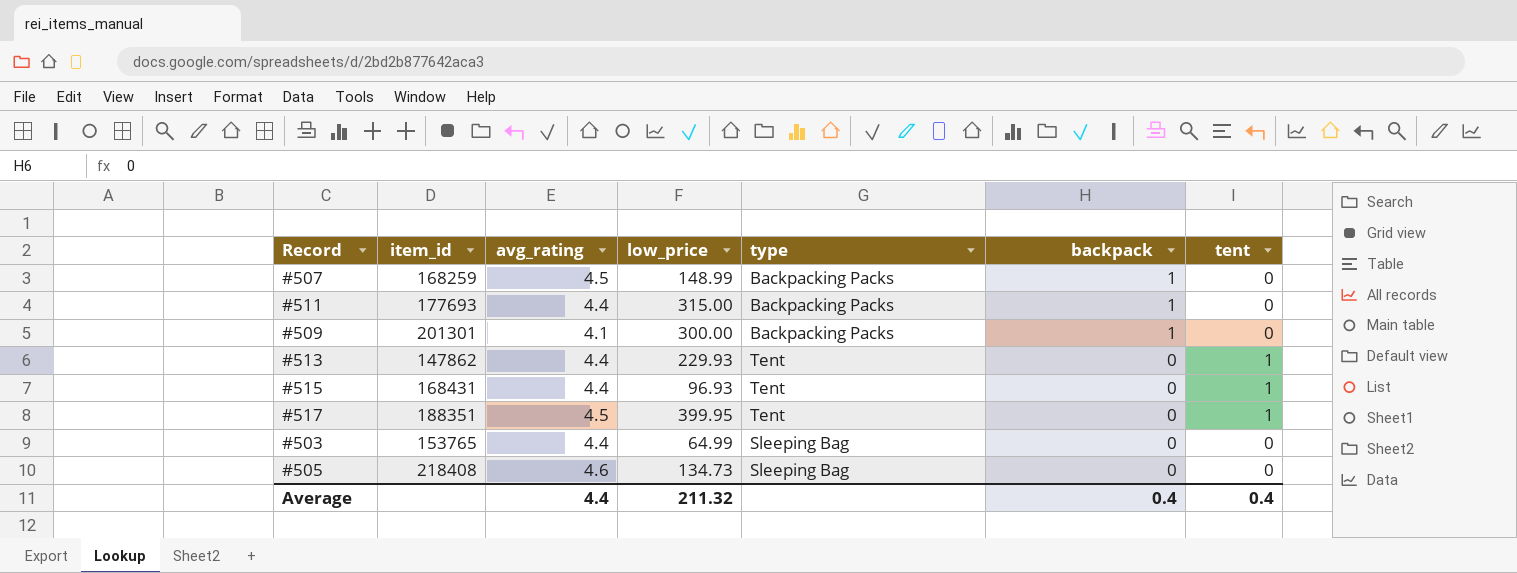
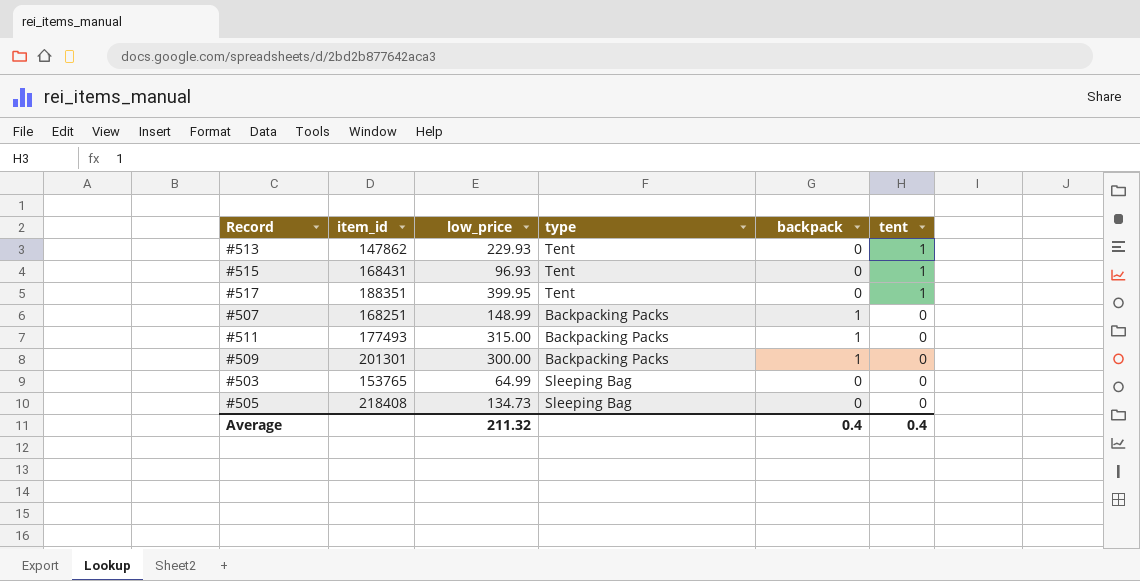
row order: backpack descending -> tent descending
column avg_rating | position: 3 -> none
#507 | item_id: 168259 -> 168251
#511 | item_id: 177693 -> 177493

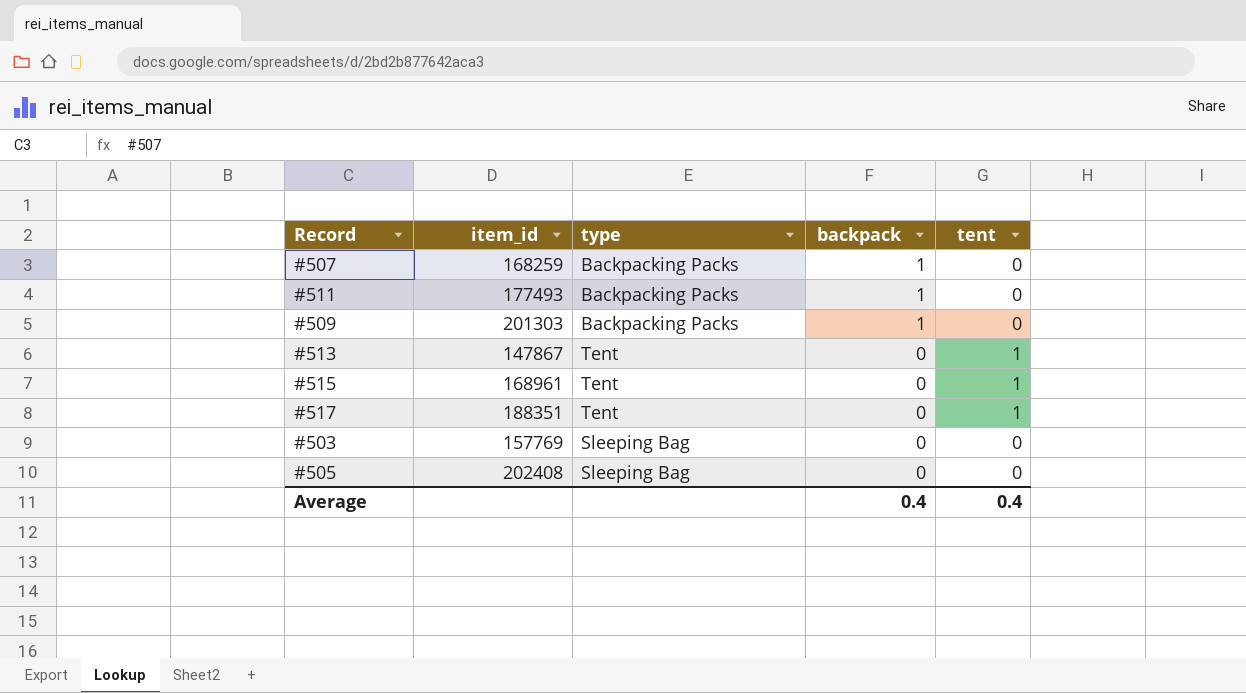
row order: tent descending -> backpack descending
column low_price | position: 3 -> none
#507 | item_id: 168251 -> 168259
#509 | item_id: 201301 -> 201303
#513 | item_id: 147862 -> 147867
#515 | item_id: 168431 -> 168961
#503 | item_id: 153765 -> 157769
#505 | item_id: 218408 -> 202408

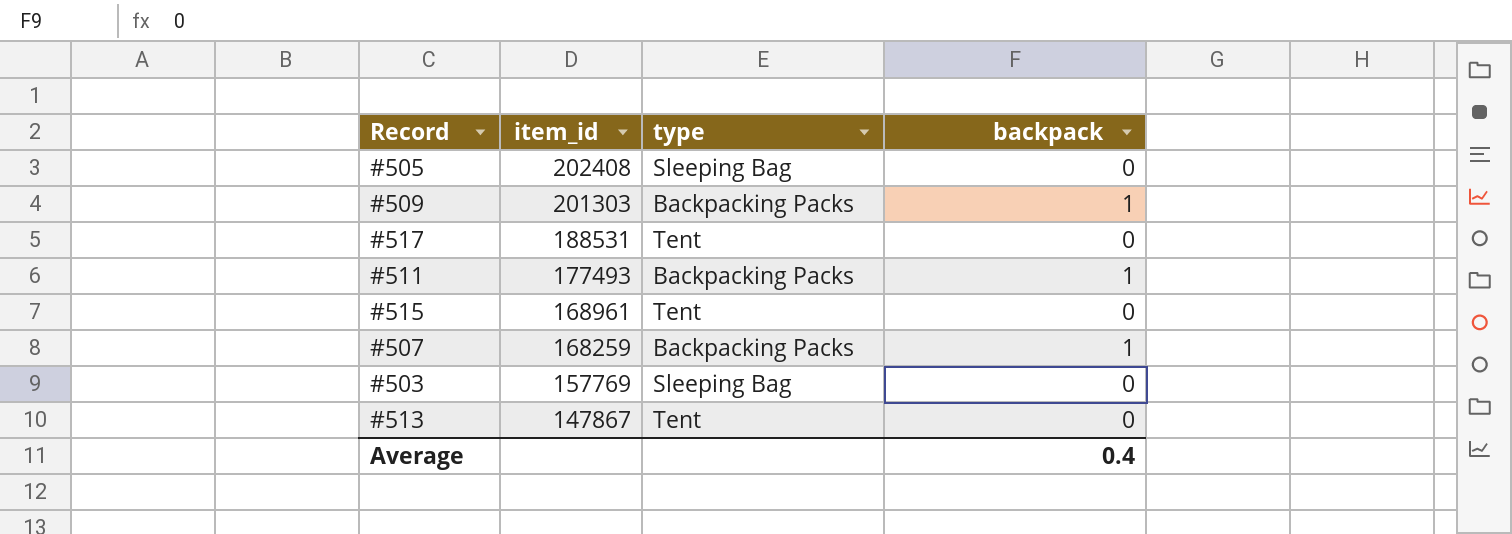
row order: backpack descending -> item_id descending
column tent | position: 5 -> none
#517 | item_id: 188351 -> 188531

